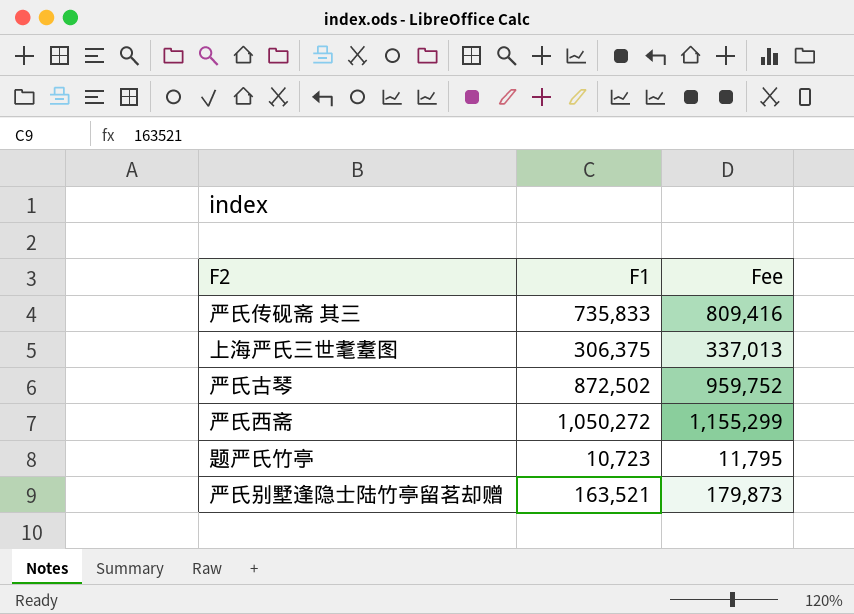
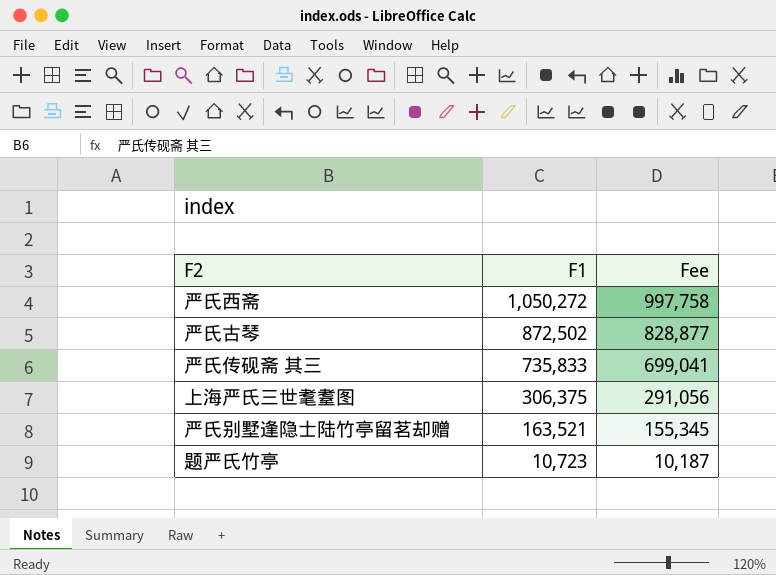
row order: none -> F1 descending
column Fee | formula: [F1] * 1.1 -> [F1] * 0.95

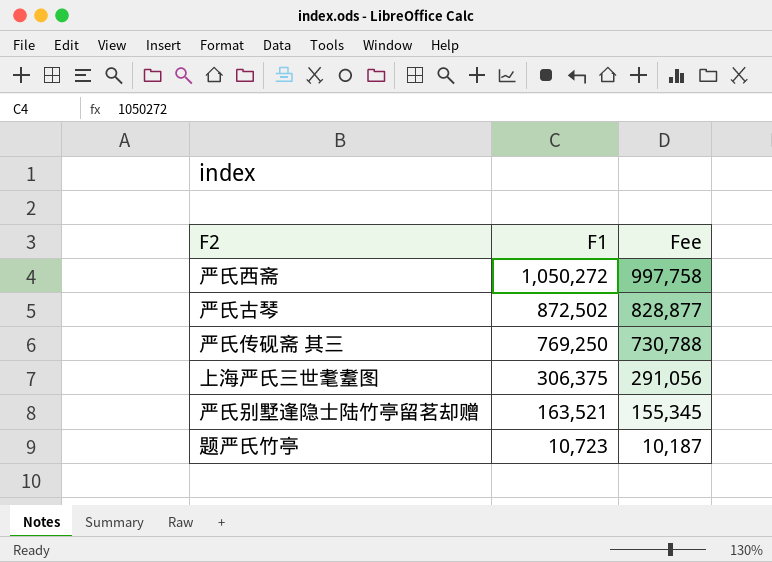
严氏传砚斋 其三 | F1: 735,833 -> 769,250
严氏传砚斋 其三 | Fee: 699,041 -> 730,788

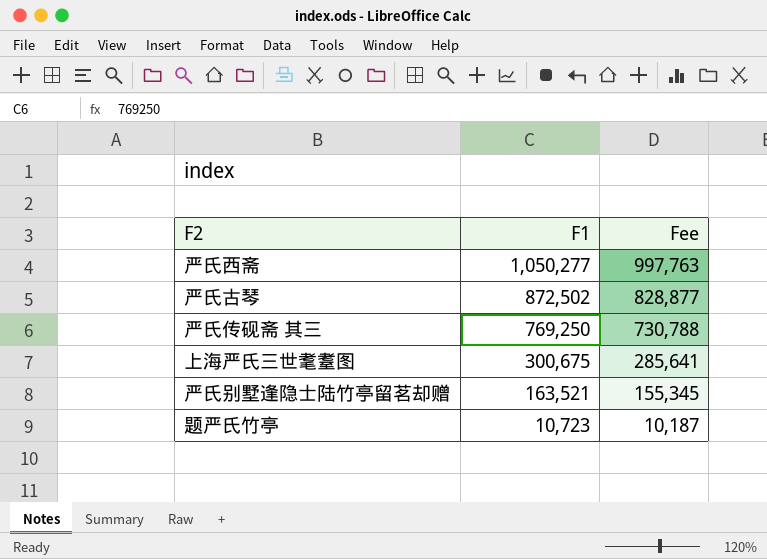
严氏西斋 | F1: 1,050,272 -> 1,050,277
严氏西斋 | Fee: 997,758 -> 997,763
上海严氏三世耄耋图 | F1: 306,375 -> 300,675
上海严氏三世耄耋图 | Fee: 291,056 -> 285,641

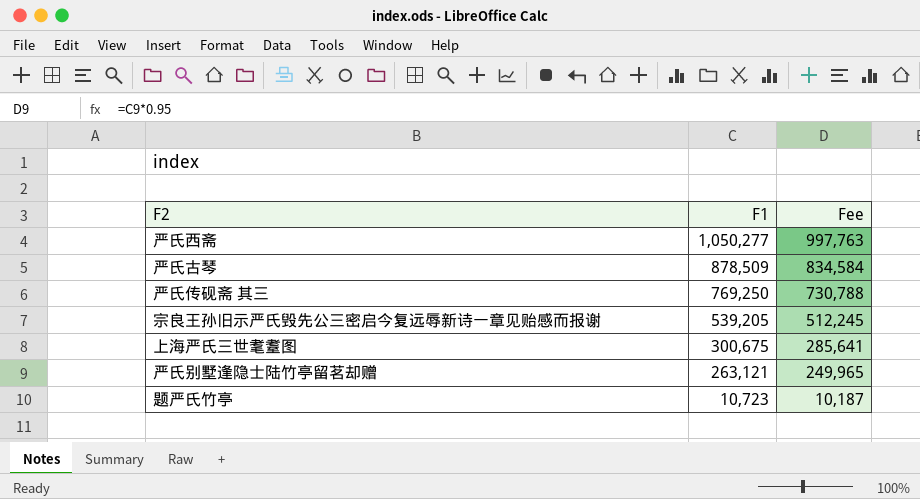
严氏古琴 | F1: 872,502 -> 878,509
严氏古琴 | Fee: 828,877 -> 834,584
row 宗良王孙旧示严氏毁先公三密启今复远辱新诗一章见贻感而报谢: none -> 539,205 | 512,245
严氏别墅逢隐士陆竹亭留茗却赠 | F1: 163,521 -> 263,121
严氏别墅逢隐士陆竹亭留茗却赠 | Fee: 155,345 -> 249,965

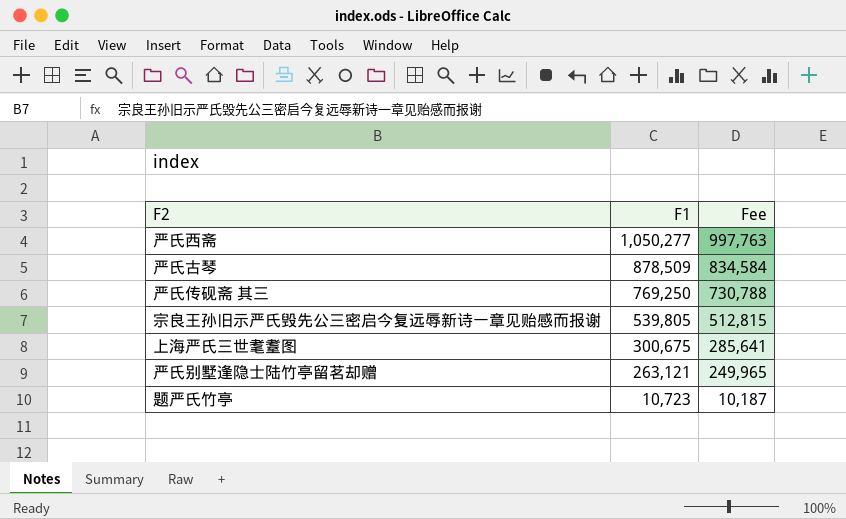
宗良王孙旧示严氏毁先公三密启今复远辱新诗一章见贻感而报谢 | F1: 539,205 -> 539,805
宗良王孙旧示严氏毁先公三密启今复远辱新诗一章见贻感而报谢 | Fee: 512,245 -> 512,815

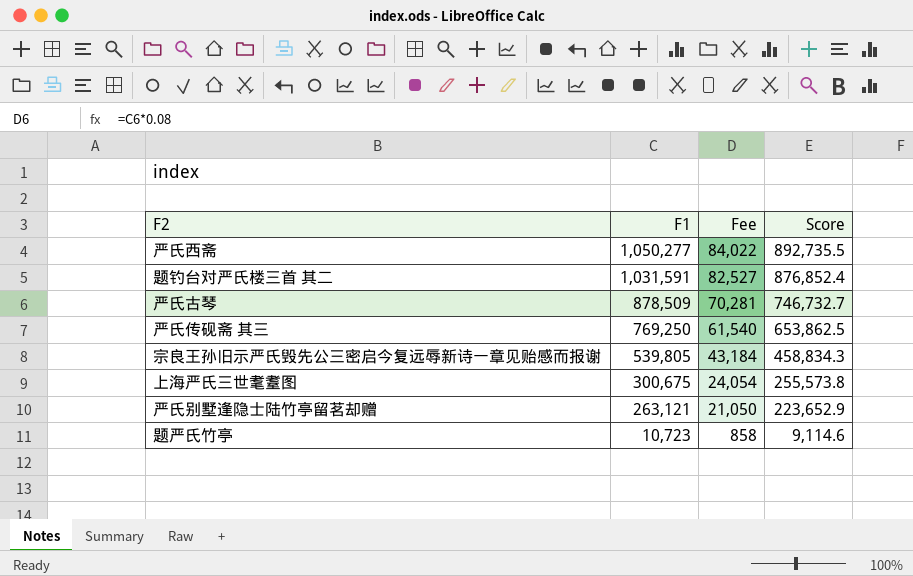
column Fee | formula: [F1] * 0.95 -> [F1] * 0.08
column Score | formula: none -> [F1] * 0.85
row 题钓台对严氏楼三首 其二: none -> 1,031,591 | 82,527 | 876,852.4

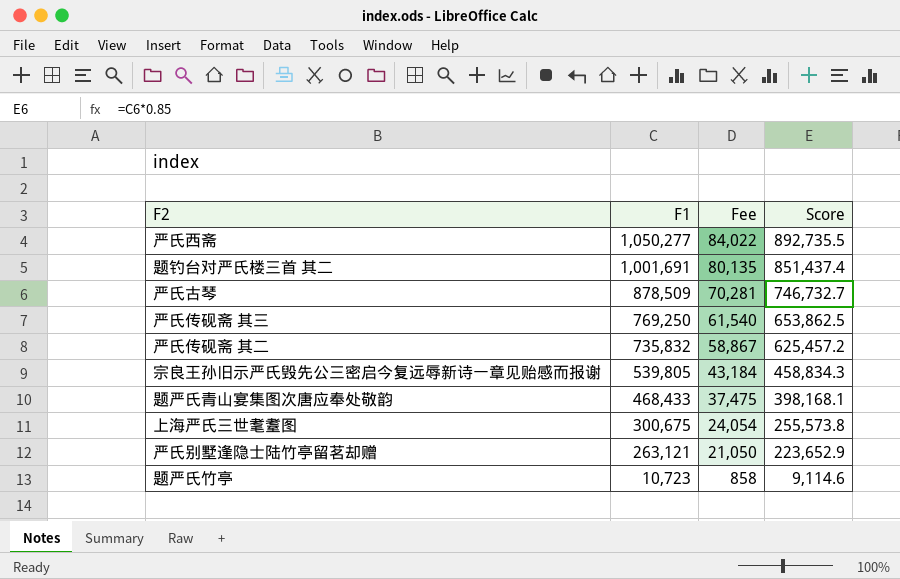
题钓台对严氏楼三首 其二 | F1: 1,031,591 -> 1,001,691
题钓台对严氏楼三首 其二 | Fee: 82,527 -> 80,135
题钓台对严氏楼三首 其二 | Score: 876,852.4 -> 851,437.4
row 严氏传砚斋 其二: none -> 735,832 | 58,867 | 625,457.2
row 题严氏青山宴集图次唐应奉处敬韵: none -> 468,433 | 37,475 | 398,168.1

